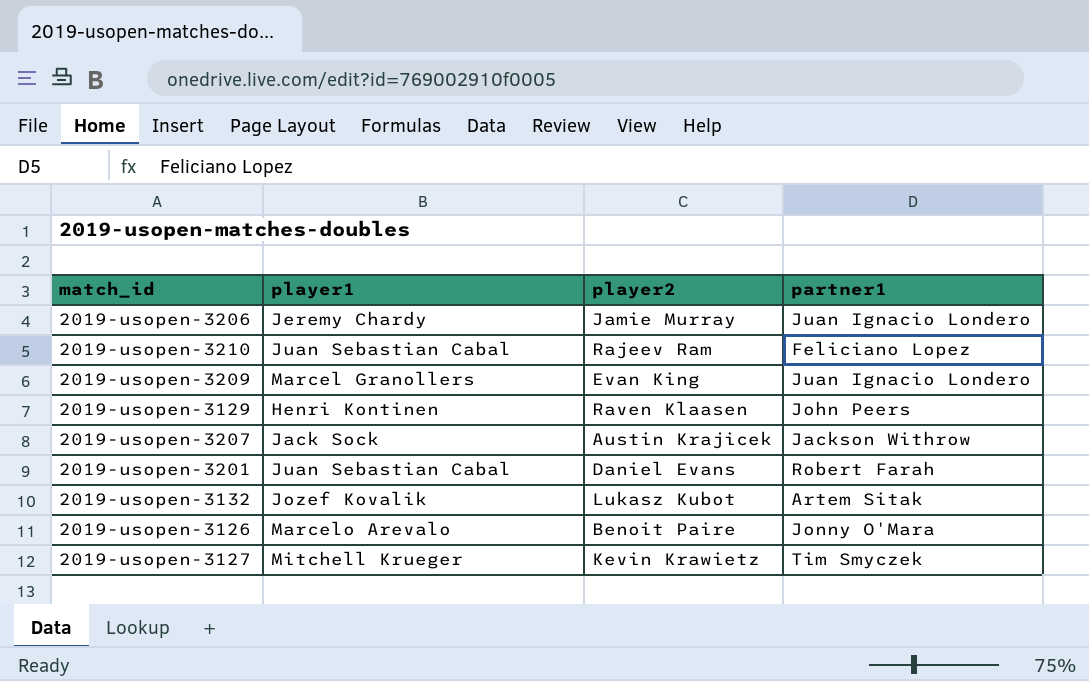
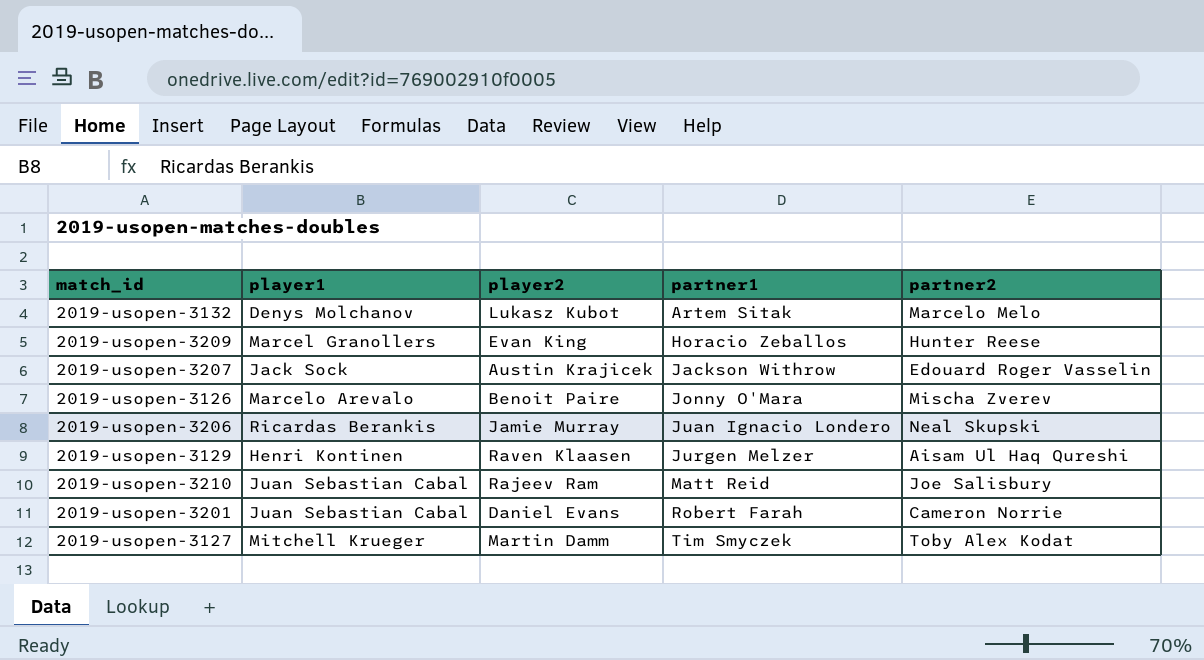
row order: none -> partner1 ascending
column partner2 | position: none -> 5
2019-usopen-3132 | player1: Jozef Kovalik -> Denys Molchanov
2019-usopen-3209 | partner1: Juan Ignacio Londero -> Horacio Zeballos
2019-usopen-3206 | player1: Jeremy Chardy -> Ricardas Berankis
2019-usopen-3129 | partner1: John Peers -> Jurgen Melzer
2019-usopen-3210 | partner1: Feliciano Lopez -> Matt Reid
2019-usopen-3127 | player2: Kevin Krawietz -> Martin Damm

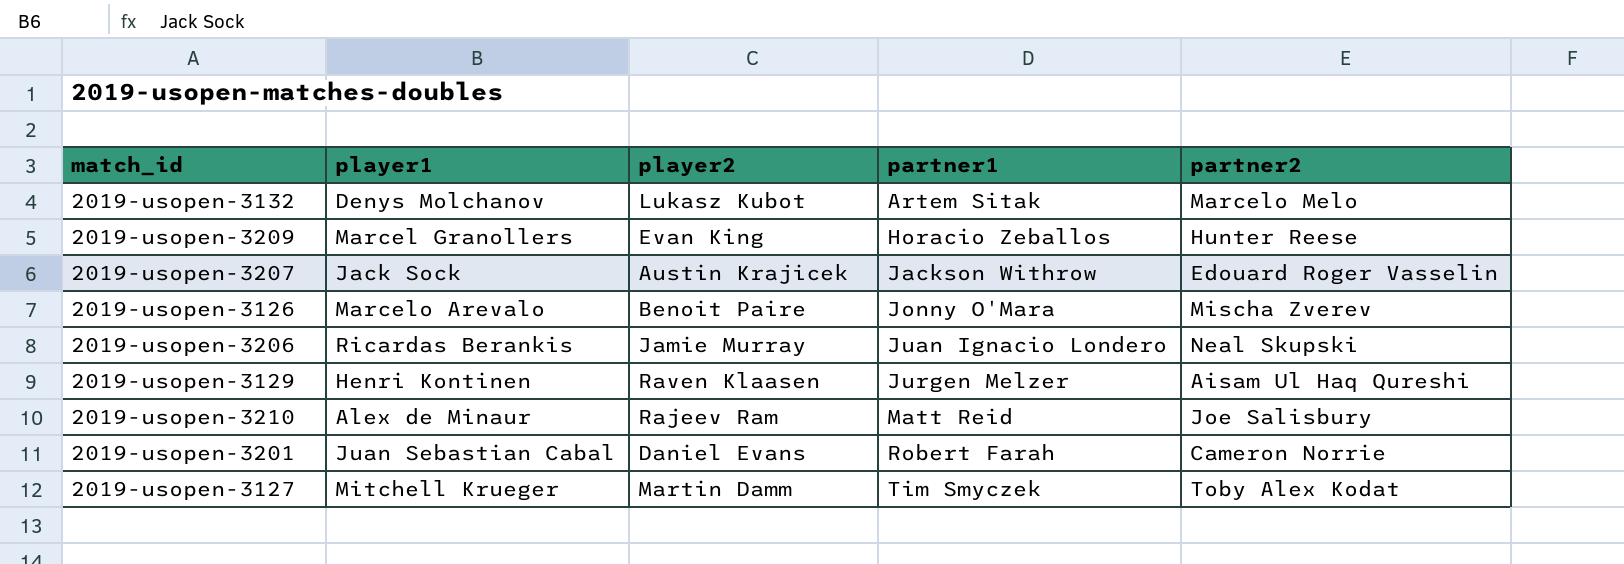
2019-usopen-3210 | player1: Juan Sebastian Cabal -> Alex de Minaur

